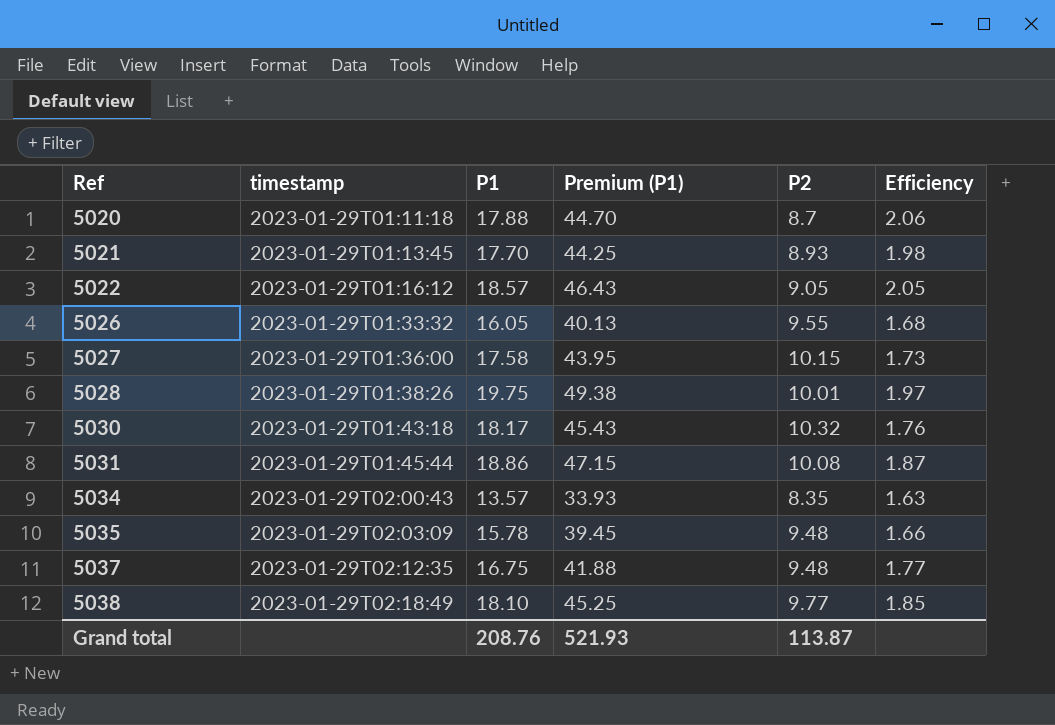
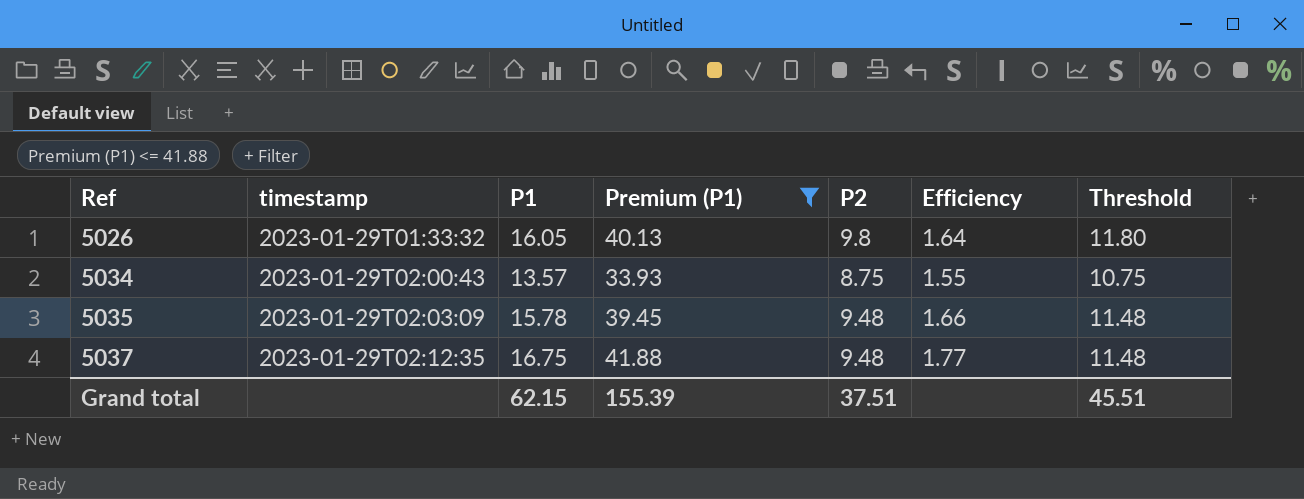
filter: none -> Premium (P1) <= 41.88
column Threshold | formula: none -> [P2] + 2
5026 | P2: 9.55 -> 9.8
5026 | Efficiency: 1.68 -> 1.64
5034 | P2: 8.35 -> 8.75
5034 | Efficiency: 1.63 -> 1.55
Grand total | P1: 208.76 -> 62.15
Grand total | Premium (P1): 521.93 -> 155.39
Grand total | P2: 113.87 -> 37.51

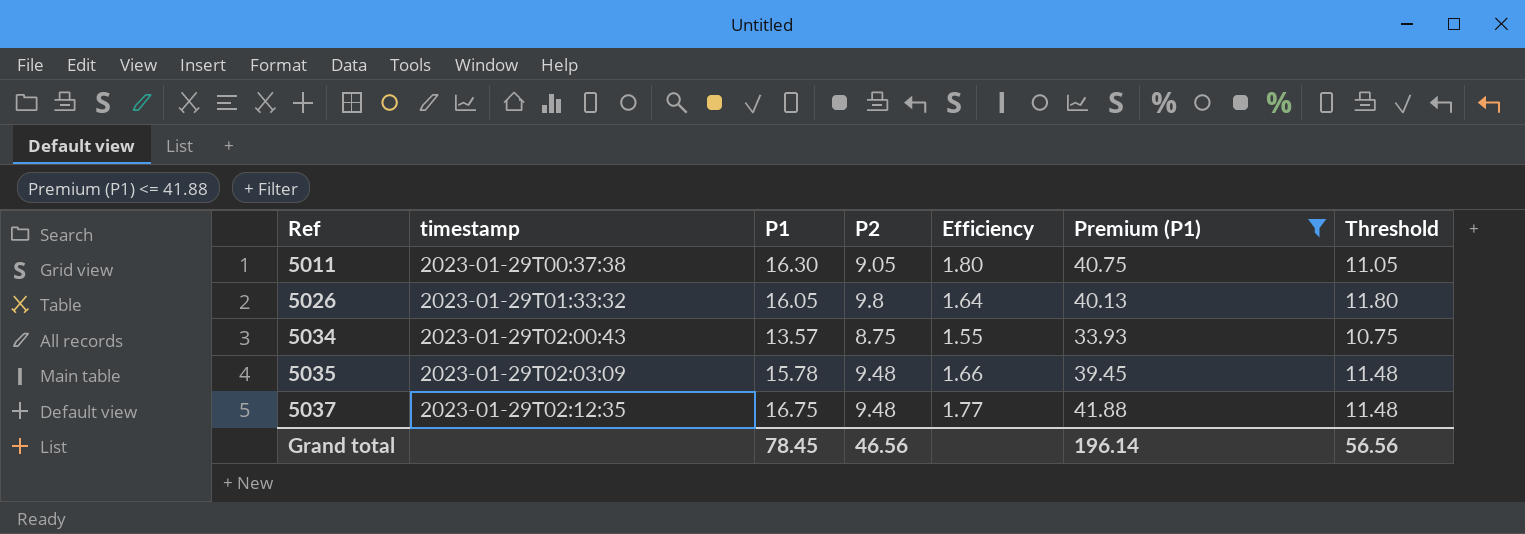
column Premium (P1) | position: 4 -> 6
row 5011: none -> 2023-01-29T00:37:38 | 16.30 | 9.05 | 1.80 | 40.75 | 11.05
Grand total | P1: 62.15 -> 78.45
Grand total | P2: 37.51 -> 46.56
Grand total | Premium (P1): 155.39 -> 196.14
Grand total | Threshold: 45.51 -> 56.56

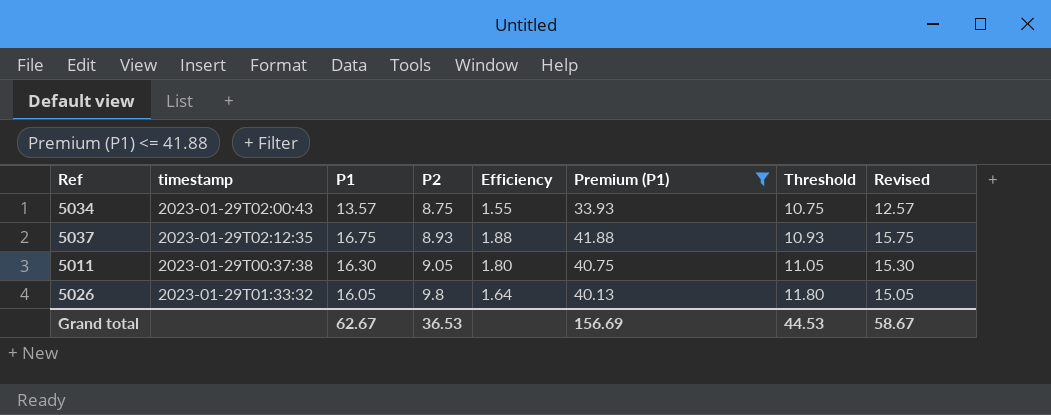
row order: Ref ascending -> P2 ascending
column Revised | formula: none -> [P1] - 1
row 5035: 2023-01-29T02:03:09 | 15.78 | 9.48 | 1.66 | 39.45 | 11.48 -> none
5037 | P2: 9.48 -> 8.93
5037 | Efficiency: 1.77 -> 1.88
5037 | Threshold: 11.48 -> 10.93
Grand total | P1: 78.45 -> 62.67
Grand total | P2: 46.56 -> 36.53
Grand total | Premium (P1): 196.14 -> 156.69
Grand total | Threshold: 56.56 -> 44.53

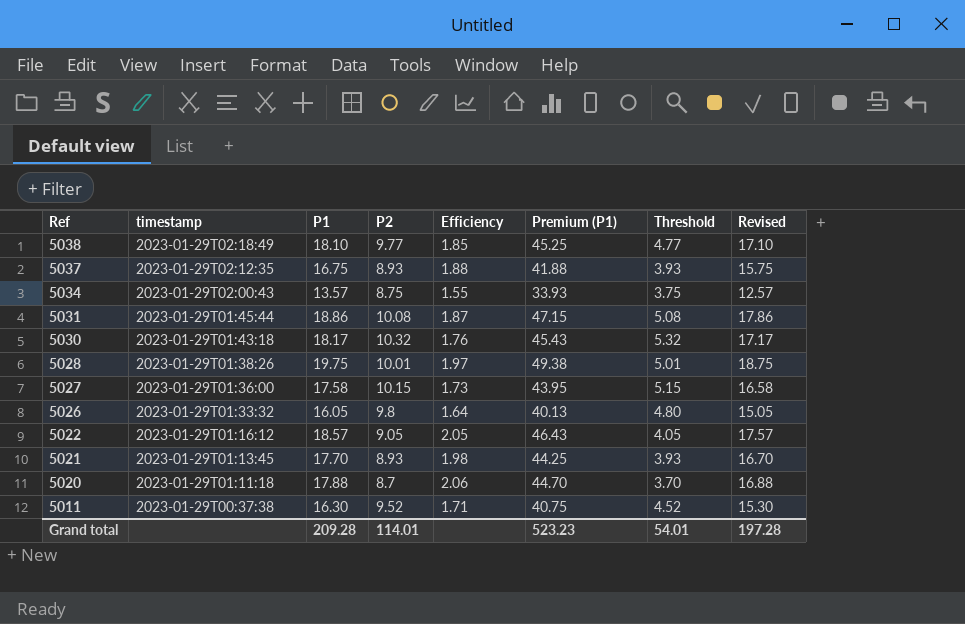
filter: Premium (P1) <= 41.88 -> none
row order: P2 ascending -> Ref descending
column Threshold | formula: [P2] + 2 -> [P2] - 5
5011 | P2: 9.05 -> 9.52
5011 | Efficiency: 1.80 -> 1.71
Grand total | P1: 62.67 -> 209.28
Grand total | P2: 36.53 -> 114.01
Grand total | Premium (P1): 156.69 -> 523.23
Grand total | Threshold: 44.53 -> 54.01
Grand total | Revised: 58.67 -> 197.28

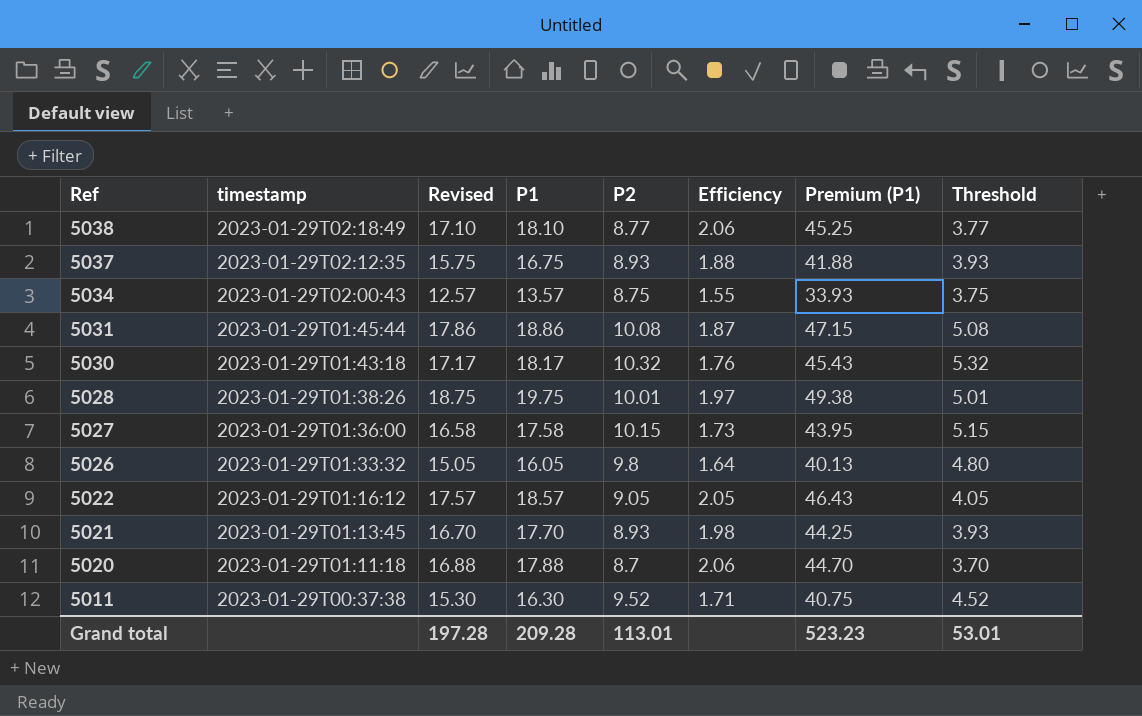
column Revised | position: 8 -> 3
5038 | P2: 9.77 -> 8.77
5038 | Efficiency: 1.85 -> 2.06
5038 | Threshold: 4.77 -> 3.77
Grand total | P2: 114.01 -> 113.01
Grand total | Threshold: 54.01 -> 53.01

